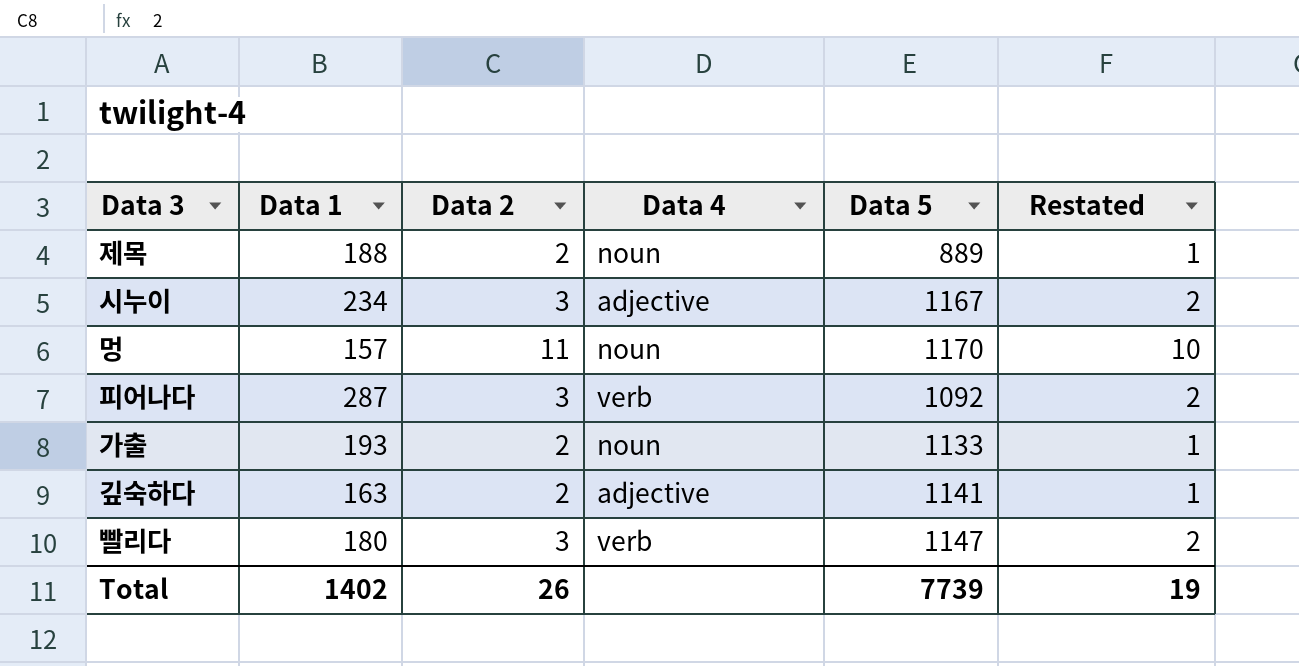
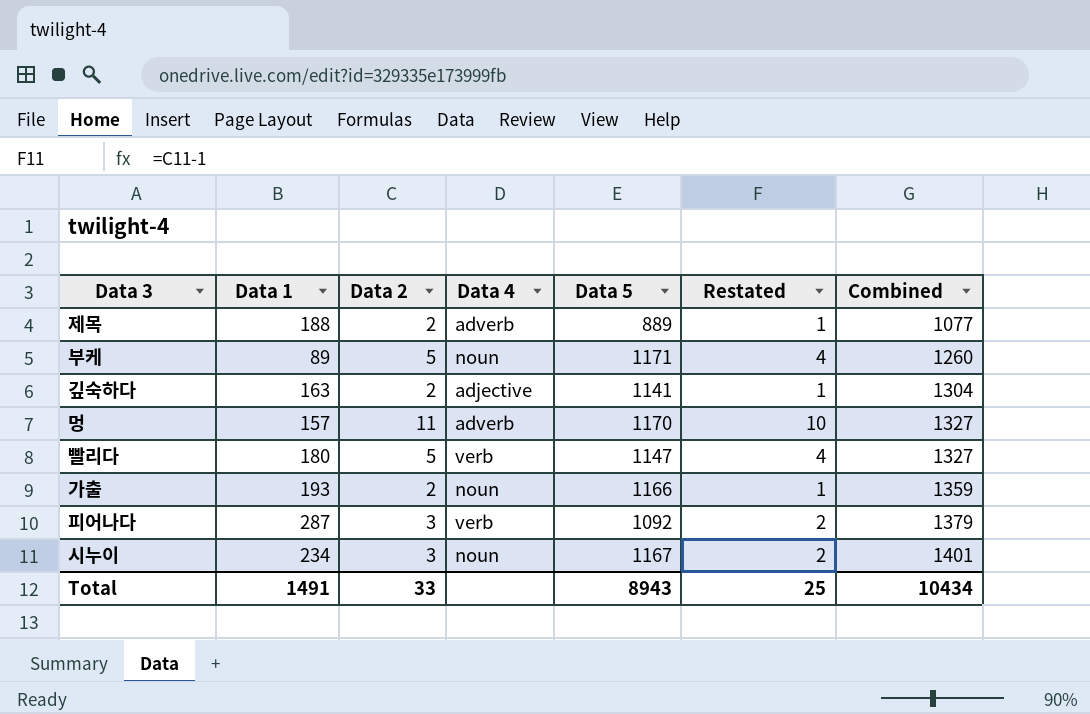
row order: none -> Combined ascending
column Combined | formula: none -> [Data 1] + [Data 5]
제목 | Data 4: noun -> adverb
row 부케: none -> 89 | 5 | noun | 1171 | 4 | 1260
멍 | Data 4: noun -> adverb
빨리다 | Data 2: 3 -> 5
빨리다 | Restated: 2 -> 4
가출 | Data 5: 1133 -> 1166
시누이 | Data 4: adjective -> noun
Total | Data 1: 1402 -> 1491
Total | Data 2: 26 -> 33
Total | Data 5: 7739 -> 8943
Total | Restated: 19 -> 25

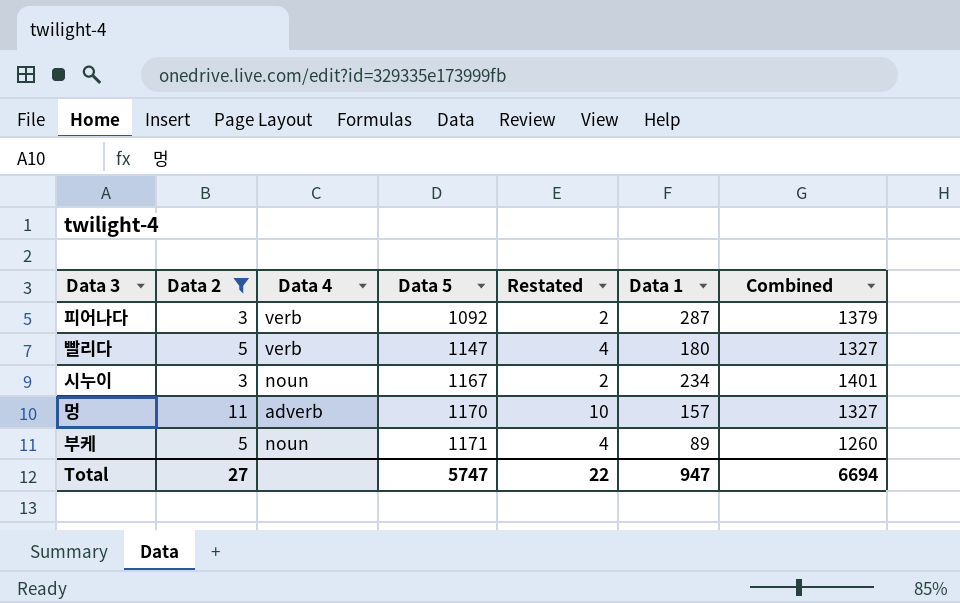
filter: none -> Data 2 != 2
row order: Combined ascending -> Data 5 ascending
column Data 1 | position: 2 -> 6
Total | Data 2: 33 -> 27
Total | Data 5: 8943 -> 5747
Total | Restated: 25 -> 22
Total | Data 1: 1491 -> 947
Total | Combined: 10434 -> 6694

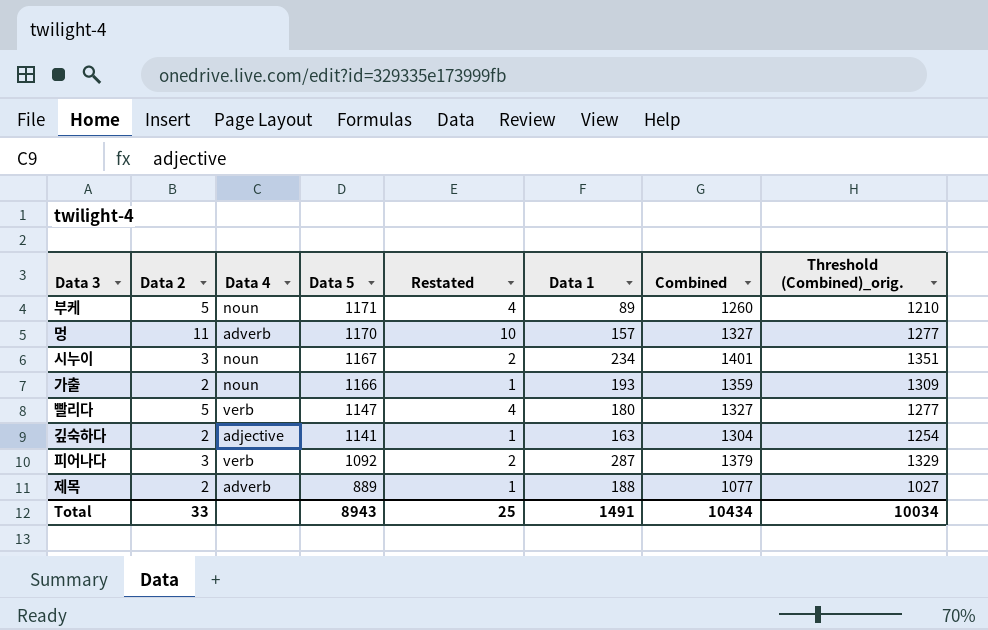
filter: Data 2 != 2 -> none
row order: Data 5 ascending -> Data 5 descending
column Threshold (Combined)_orig. | formula: none -> [Combined] - 50
Total | Data 2: 27 -> 33
Total | Data 5: 5747 -> 8943
Total | Restated: 22 -> 25
Total | Data 1: 947 -> 1491
Total | Combined: 6694 -> 10434

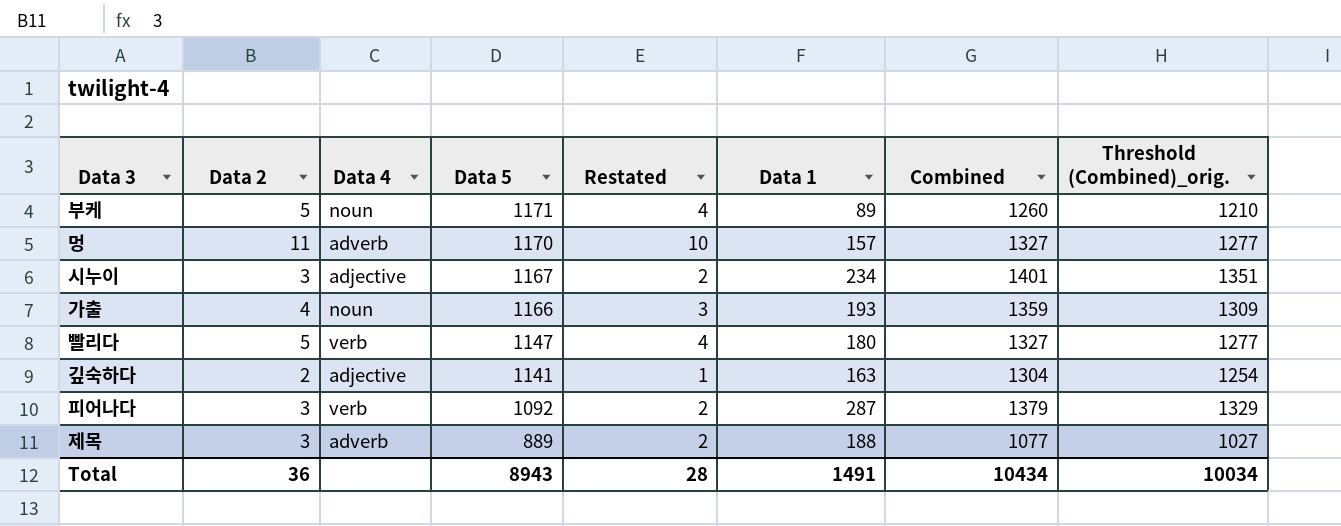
시누이 | Data 4: noun -> adjective
가출 | Data 2: 2 -> 4
가출 | Restated: 1 -> 3
제목 | Data 2: 2 -> 3
제목 | Restated: 1 -> 2
Total | Data 2: 33 -> 36
Total | Restated: 25 -> 28

